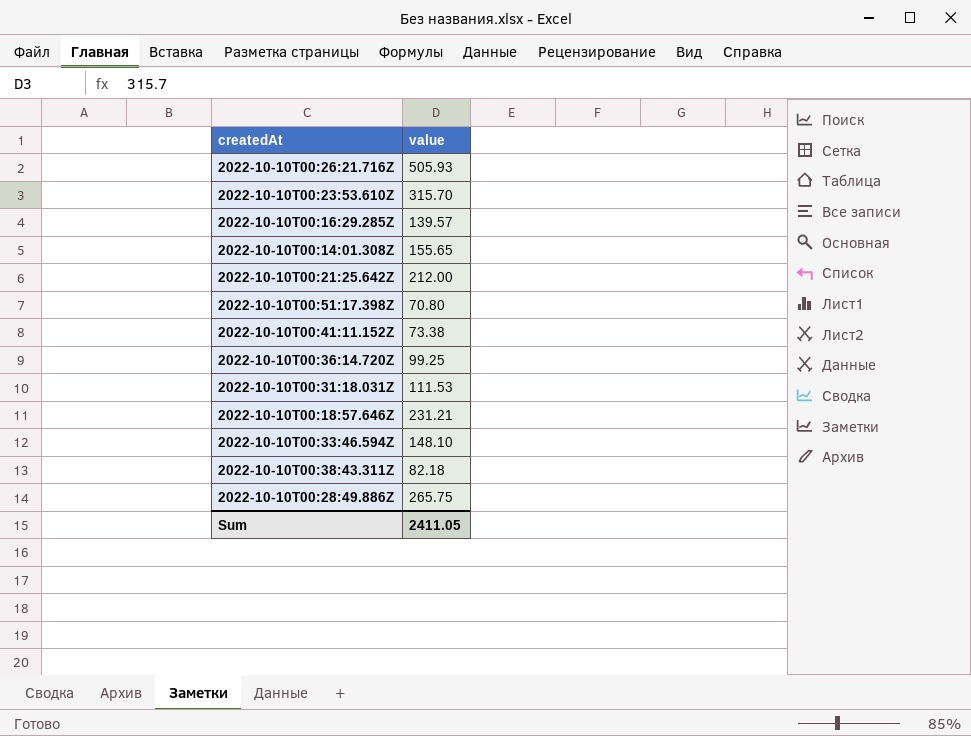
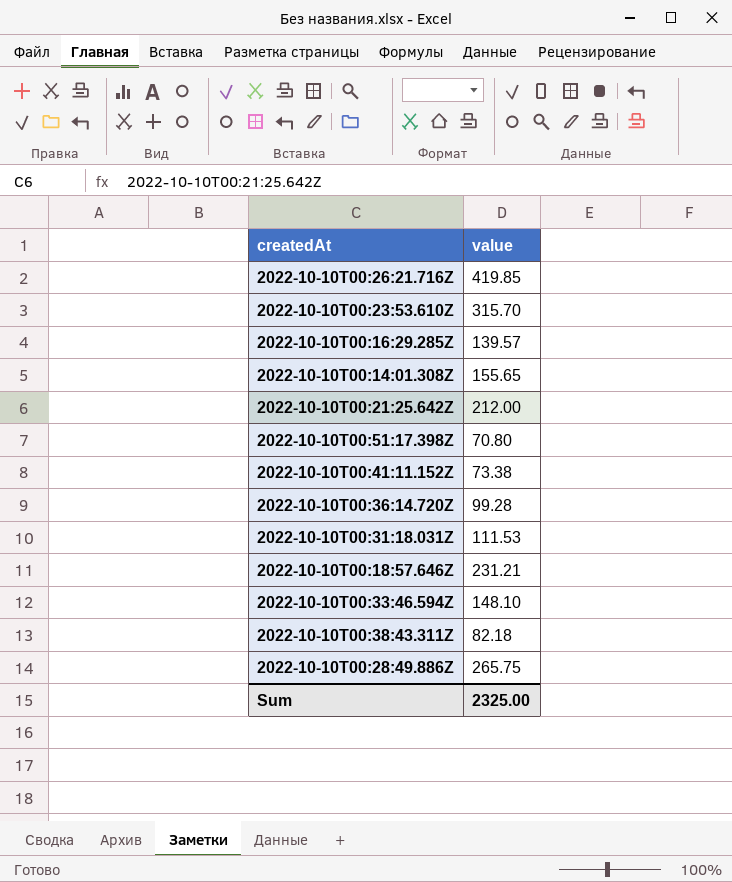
2022-10-10T00:26:21.716Z | value: 505.93 -> 419.85
2022-10-10T00:36:14.720Z | value: 99.25 -> 99.28
Sum | value: 2411.05 -> 2325.00

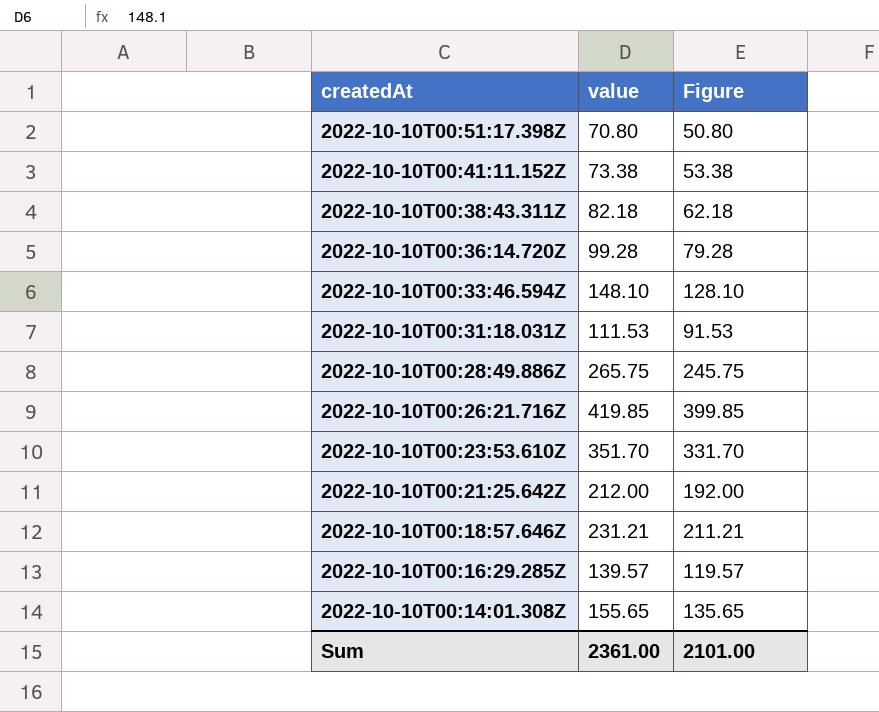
row order: none -> createdAt descending
column Figure | formula: none -> [value] - 20
2022-10-10T00:23:53.610Z | value: 315.70 -> 351.70
Sum | value: 2325.00 -> 2361.00

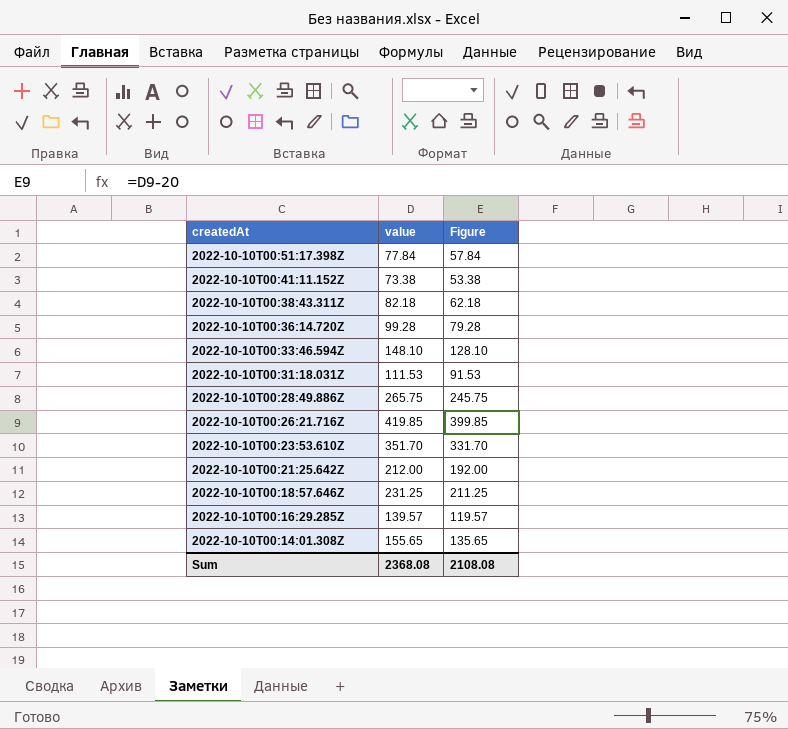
2022-10-10T00:51:17.398Z | value: 70.80 -> 77.84
2022-10-10T00:51:17.398Z | Figure: 50.80 -> 57.84
2022-10-10T00:18:57.646Z | value: 231.21 -> 231.25
2022-10-10T00:18:57.646Z | Figure: 211.21 -> 211.25
Sum | value: 2361.00 -> 2368.08
Sum | Figure: 2101.00 -> 2108.08

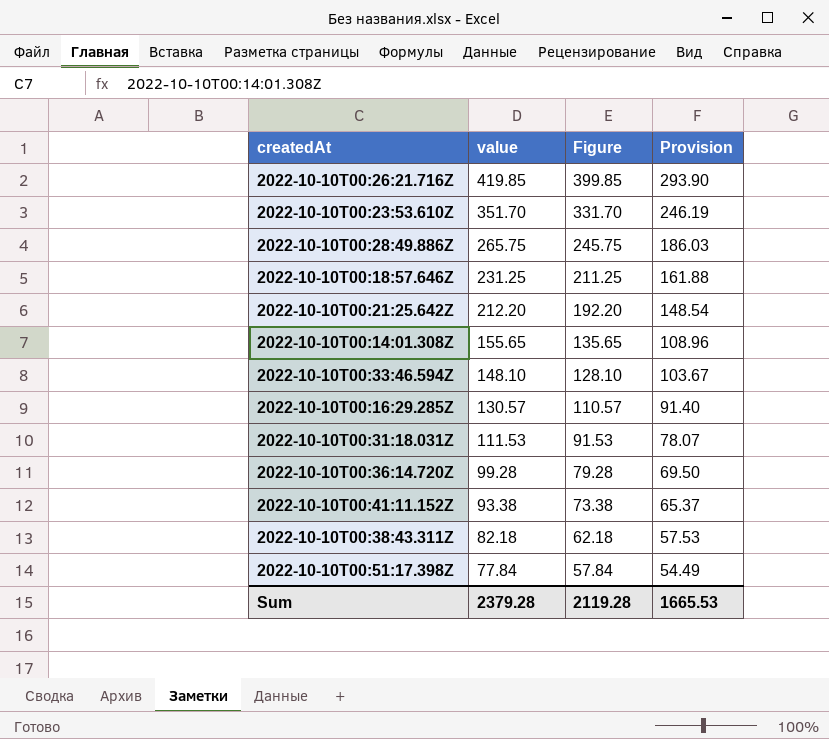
row order: createdAt descending -> value descending
column Provision | formula: none -> [value] * 0.7
2022-10-10T00:21:25.642Z | value: 212.00 -> 212.20
2022-10-10T00:21:25.642Z | Figure: 192.00 -> 192.20
2022-10-10T00:16:29.285Z | value: 139.57 -> 130.57
2022-10-10T00:16:29.285Z | Figure: 119.57 -> 110.57
2022-10-10T00:41:11.152Z | value: 73.38 -> 93.38
2022-10-10T00:41:11.152Z | Figure: 53.38 -> 73.38
Sum | value: 2368.08 -> 2379.28
Sum | Figure: 2108.08 -> 2119.28

